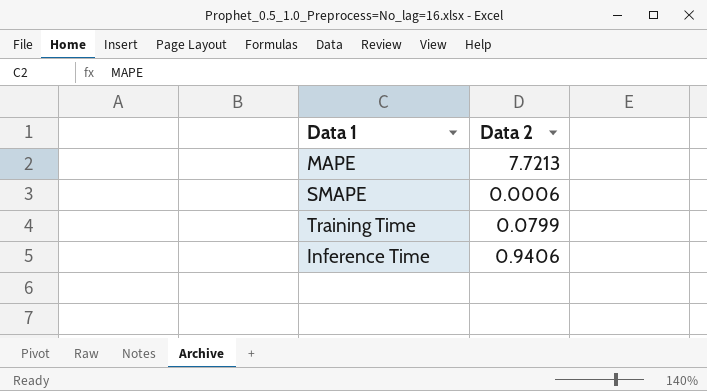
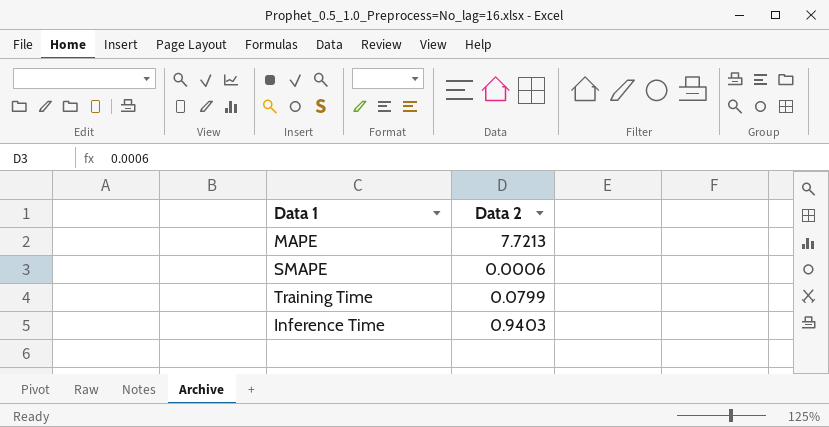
Inference Time | Data 2: 0.9406 -> 0.9403

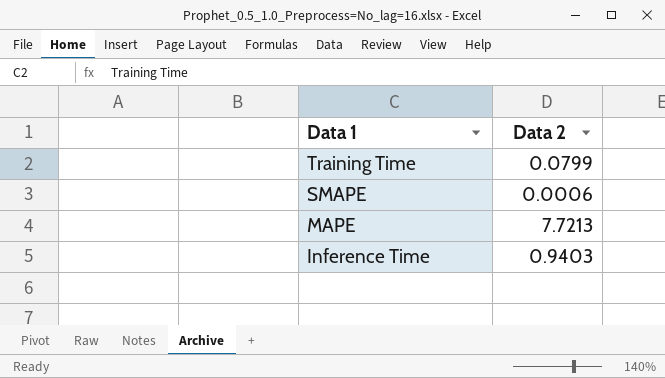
row order: none -> Data 1 descending

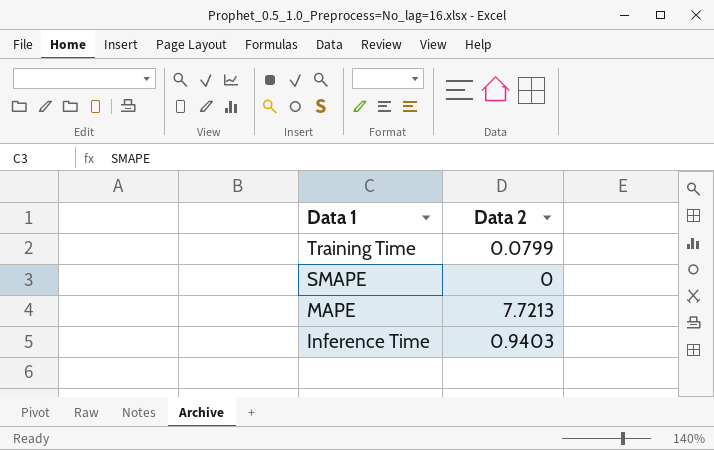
SMAPE | Data 2: 0.0006 -> 0

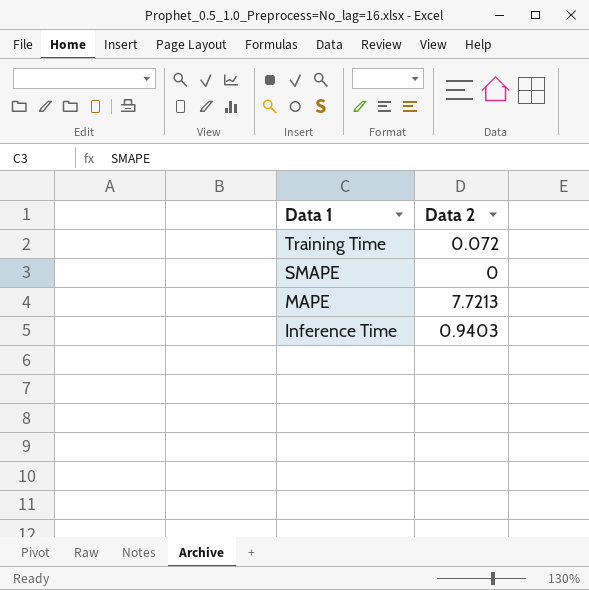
Training Time | Data 2: 0.0799 -> 0.072

